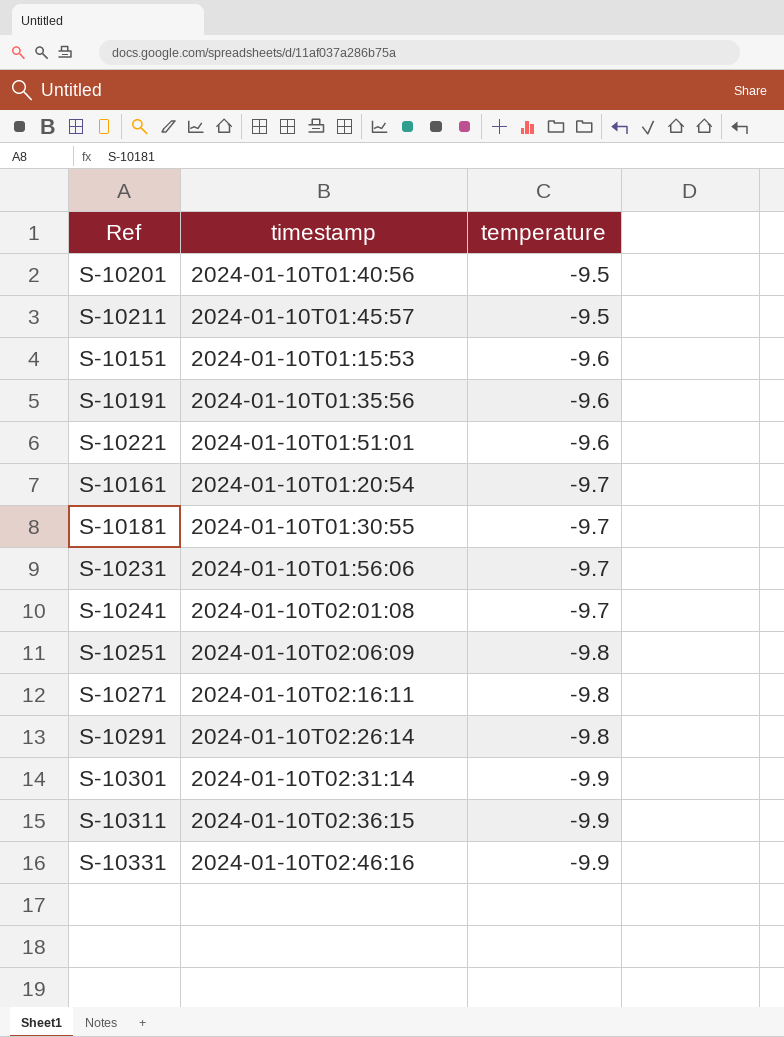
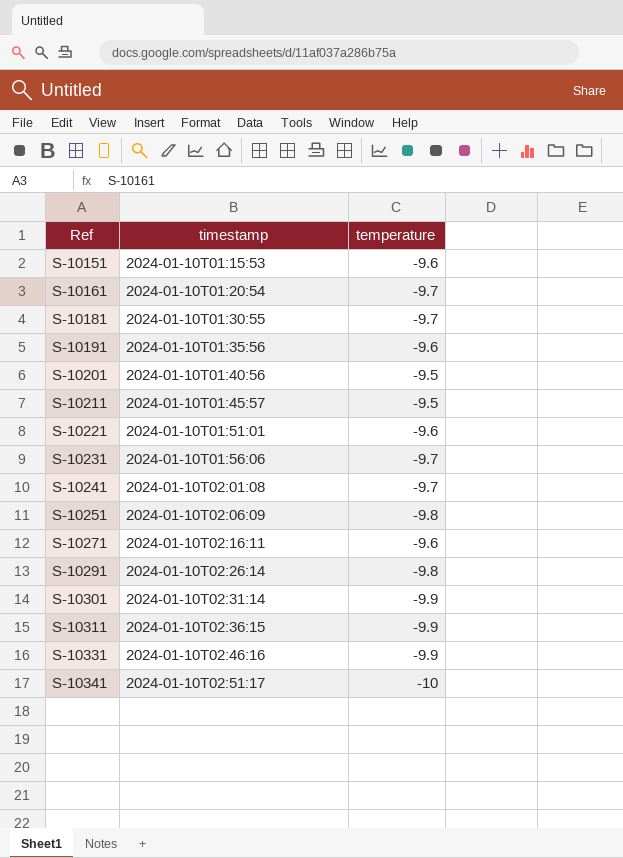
row order: temperature descending -> Ref ascending
S-10271 | temperature: -9.8 -> -9.6
row S-10341: none -> 2024-01-10T02:51:17 | -10

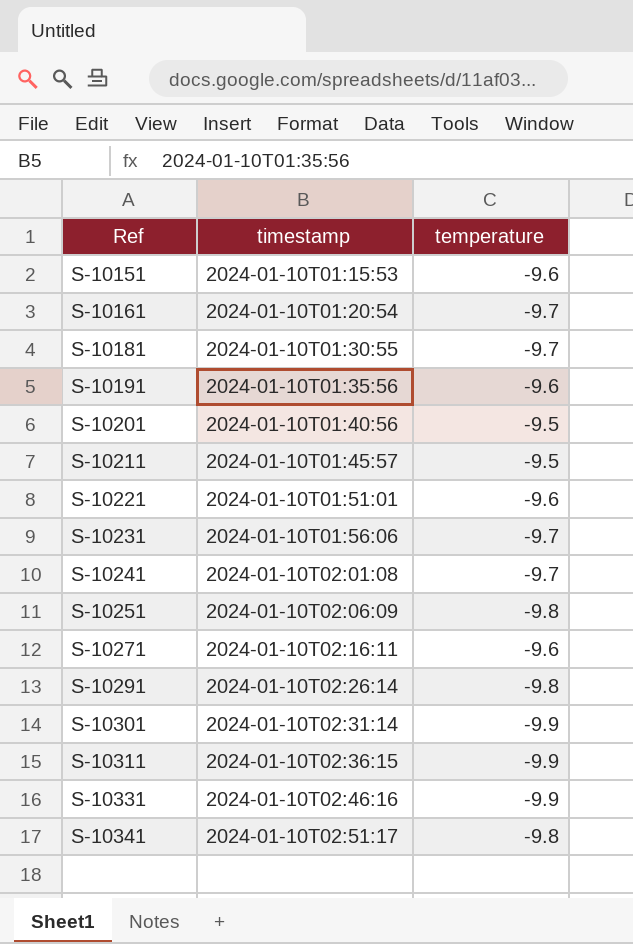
S-10341 | temperature: -10 -> -9.8

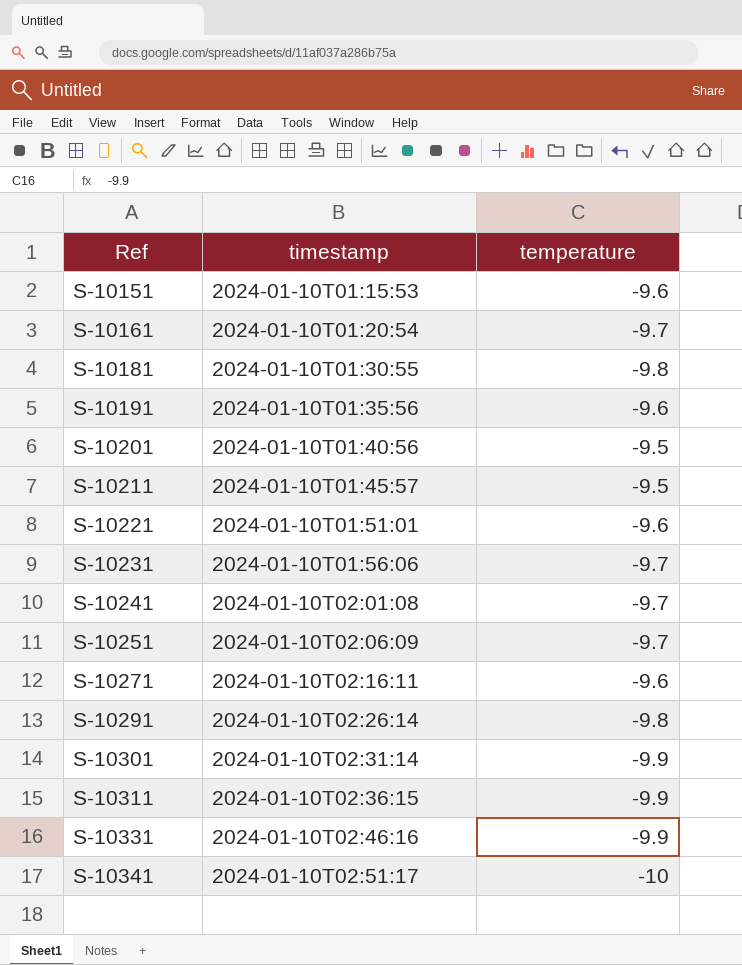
S-10181 | temperature: -9.7 -> -9.8
S-10251 | temperature: -9.8 -> -9.7
S-10341 | temperature: -9.8 -> -10

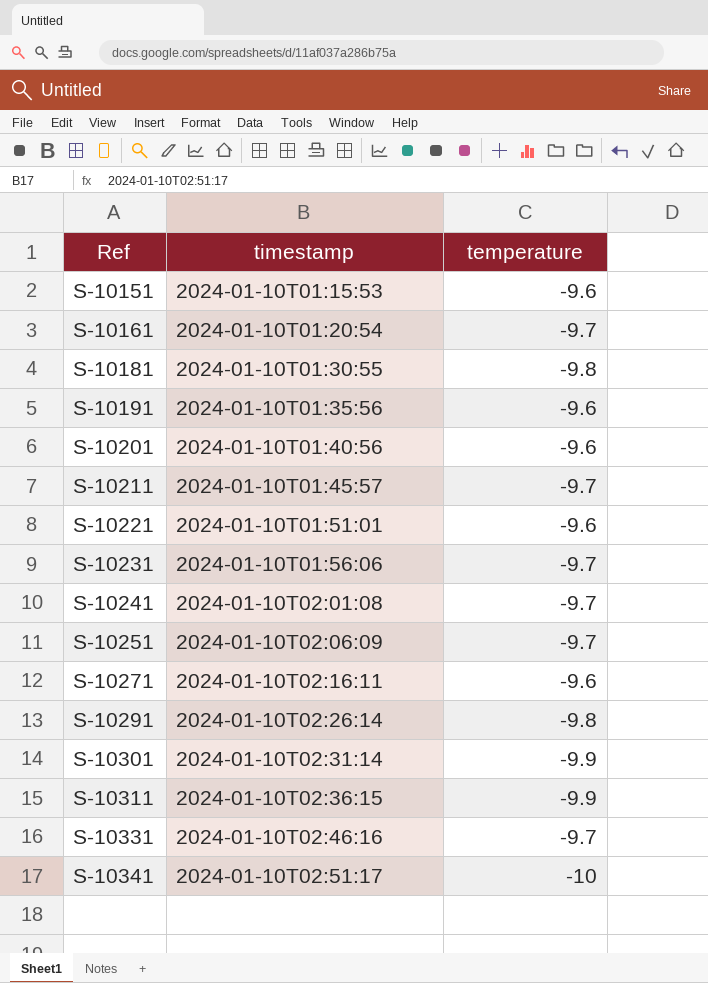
S-10201 | temperature: -9.5 -> -9.6
S-10211 | temperature: -9.5 -> -9.7
S-10331 | temperature: -9.9 -> -9.7

